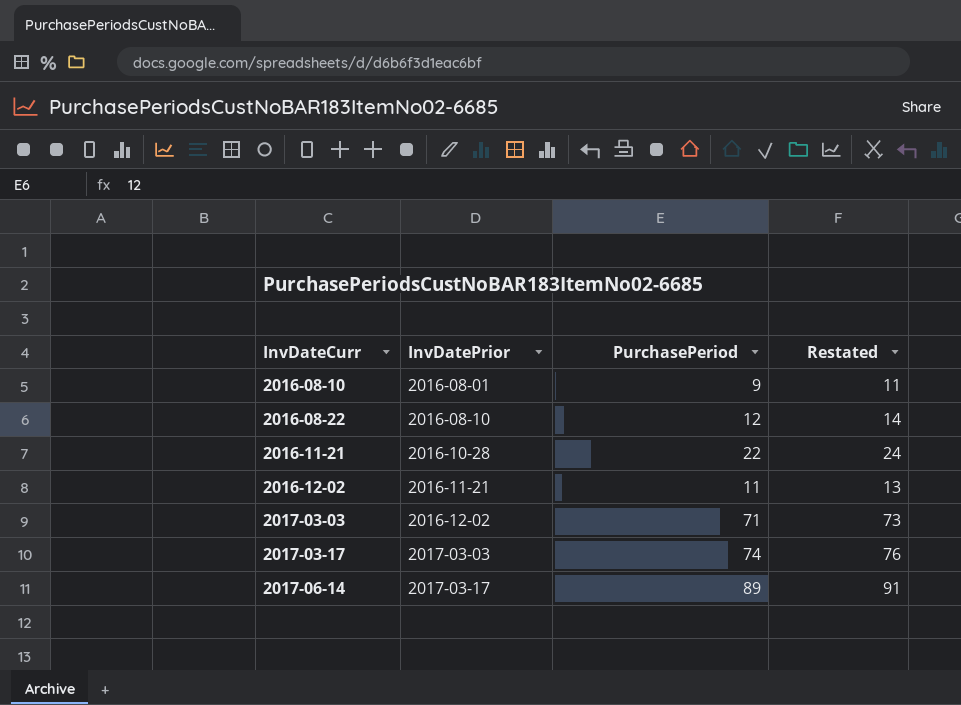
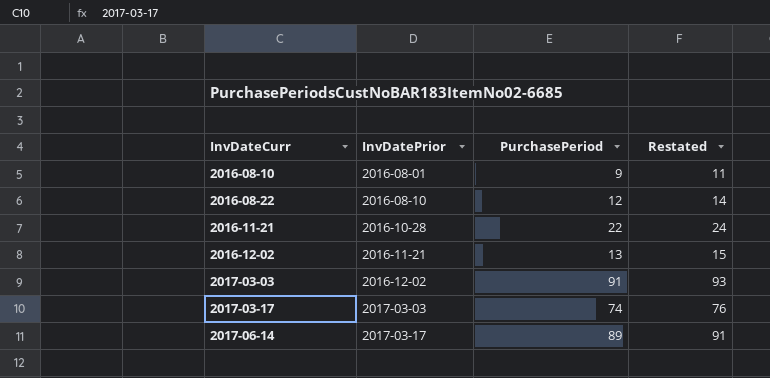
2016-12-02 | PurchasePeriod: 11 -> 13
2016-12-02 | Restated: 13 -> 15
2017-03-03 | PurchasePeriod: 71 -> 91
2017-03-03 | Restated: 73 -> 93

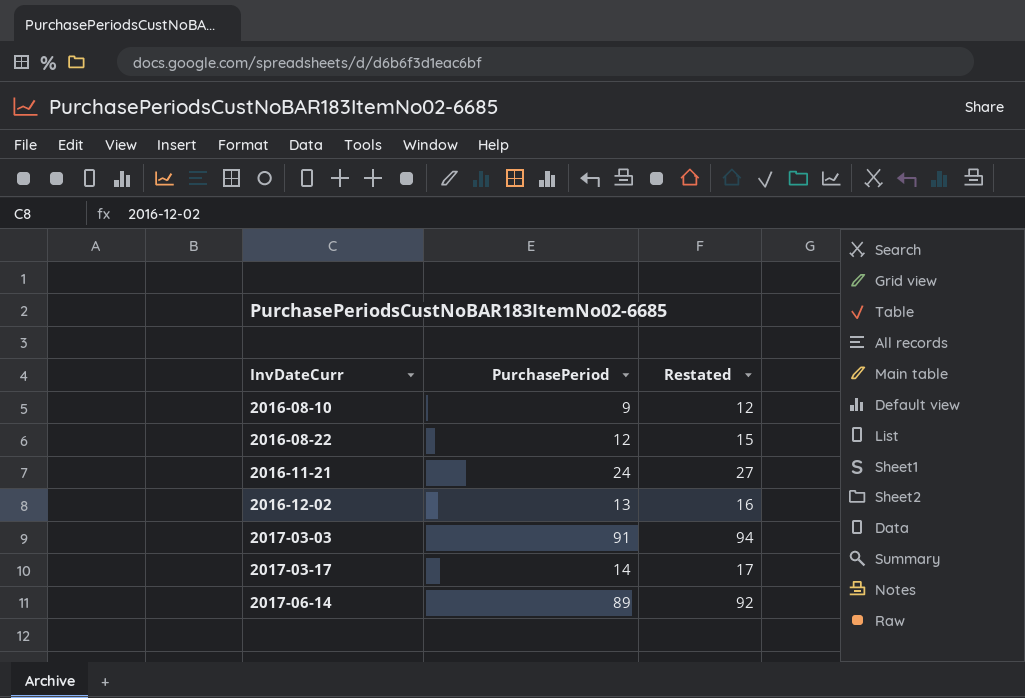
column InvDatePrior | position: 2 -> none
column Restated | formula: [PurchasePeriod] + 2 -> [PurchasePeriod] + 3
2016-11-21 | PurchasePeriod: 22 -> 24
2017-03-17 | PurchasePeriod: 74 -> 14

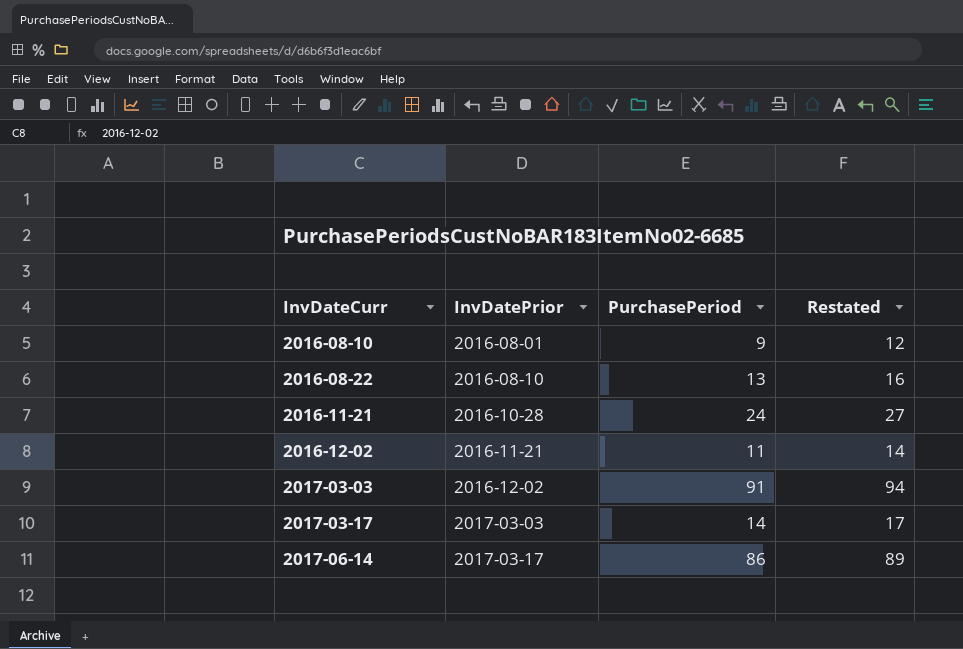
column InvDatePrior | position: none -> 2
2016-08-22 | PurchasePeriod: 12 -> 13
2016-08-22 | Restated: 15 -> 16
2016-12-02 | PurchasePeriod: 13 -> 11
2016-12-02 | Restated: 16 -> 14
2017-06-14 | PurchasePeriod: 89 -> 86
2017-06-14 | Restated: 92 -> 89

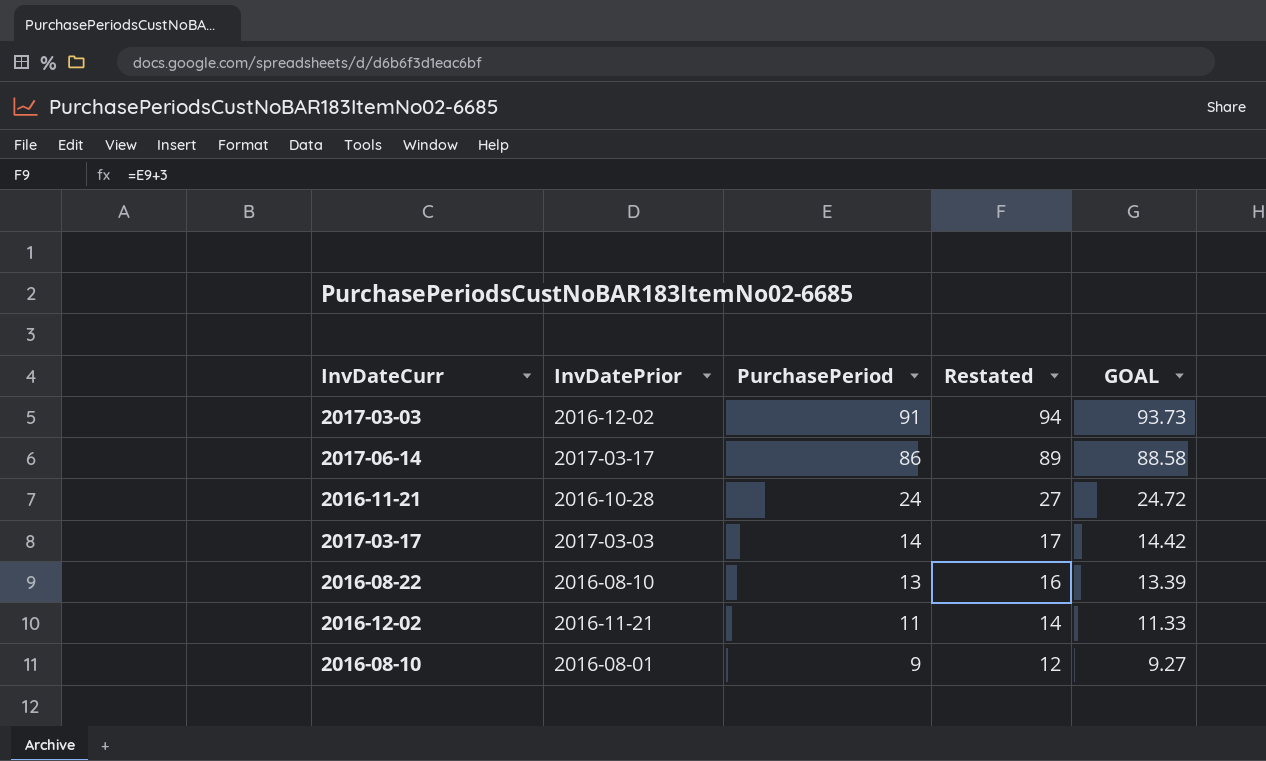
row order: InvDateCurr ascending -> PurchasePeriod descending
column GOAL | formula: none -> [PurchasePeriod] * 1.03

